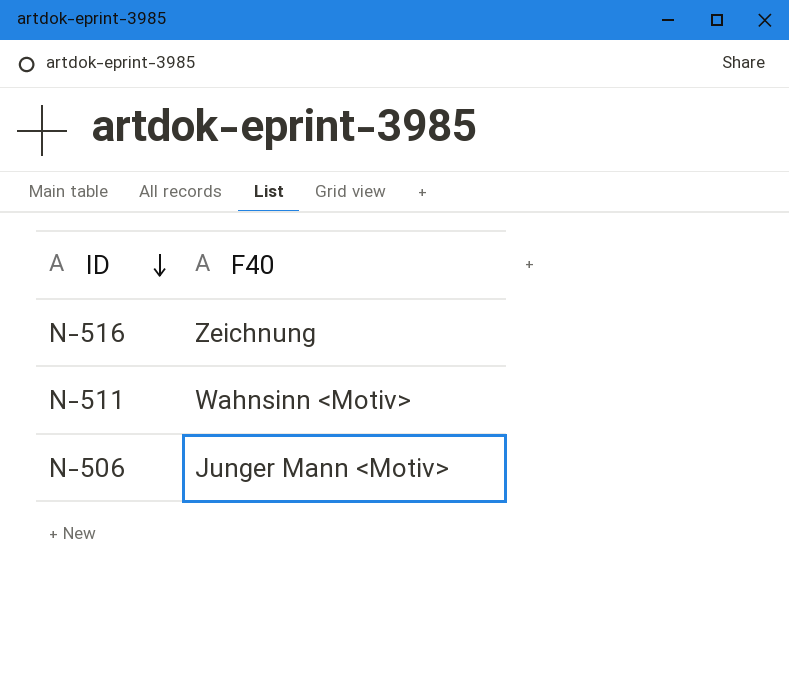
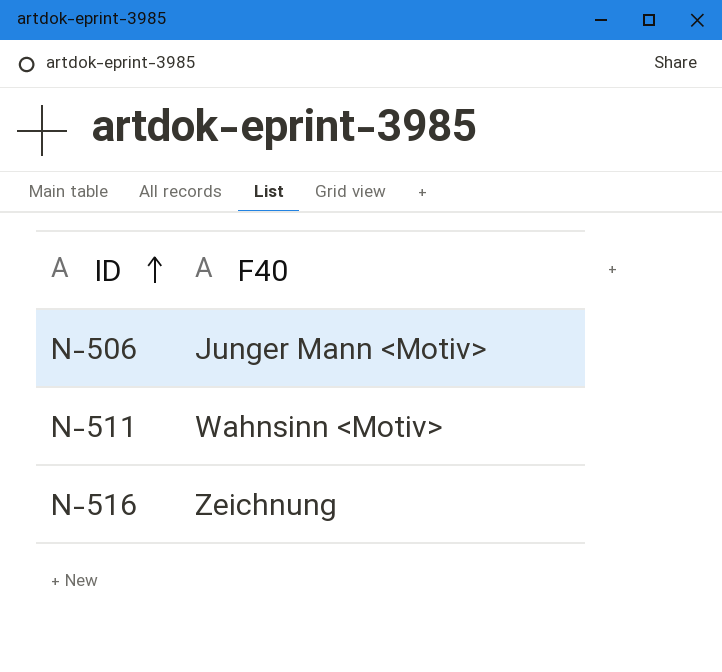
row order: ID descending -> ID ascending

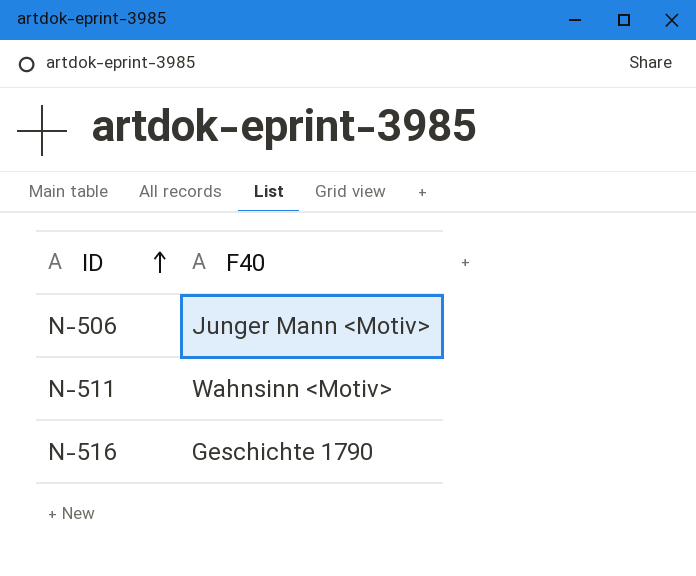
N-516 | F40: Zeichnung -> Geschichte 1790

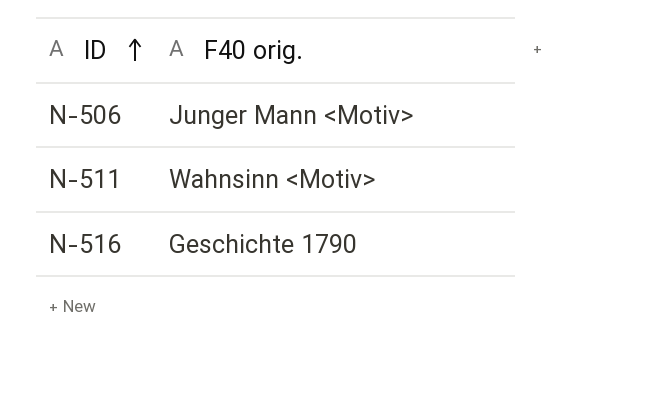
column name: F40 -> F40 orig.

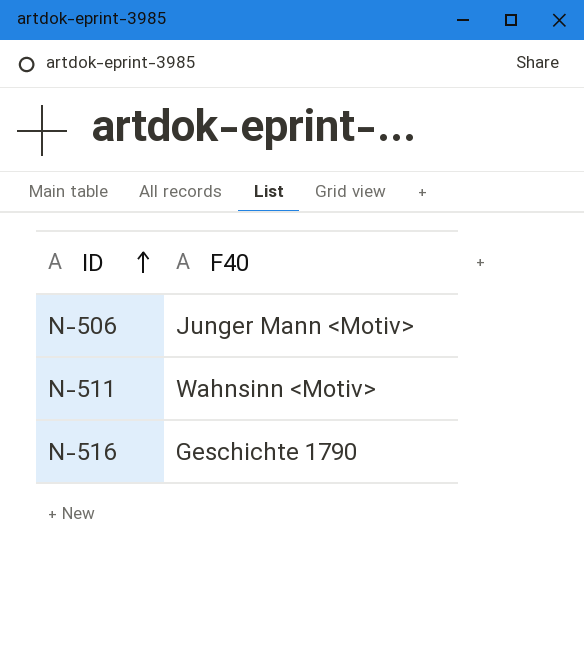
column name: F40 orig. -> F40

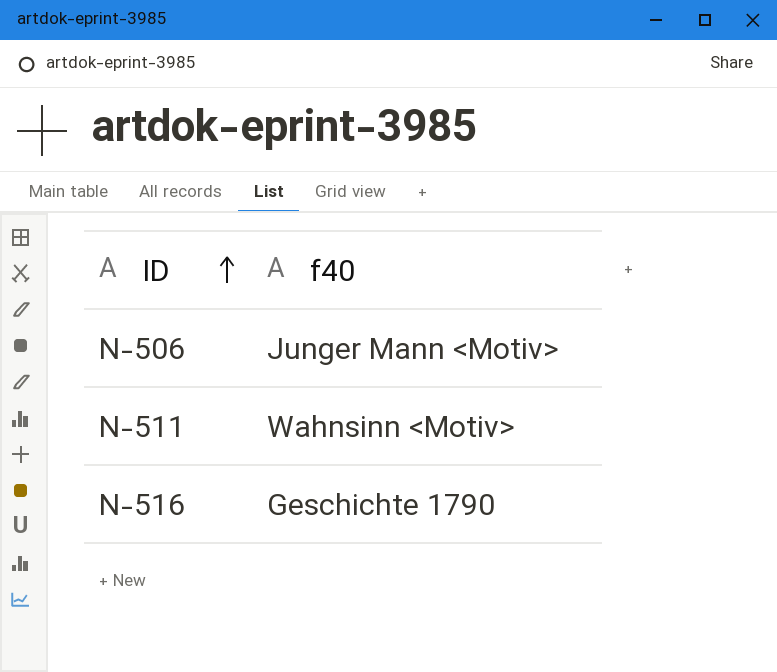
column name: F40 -> f40

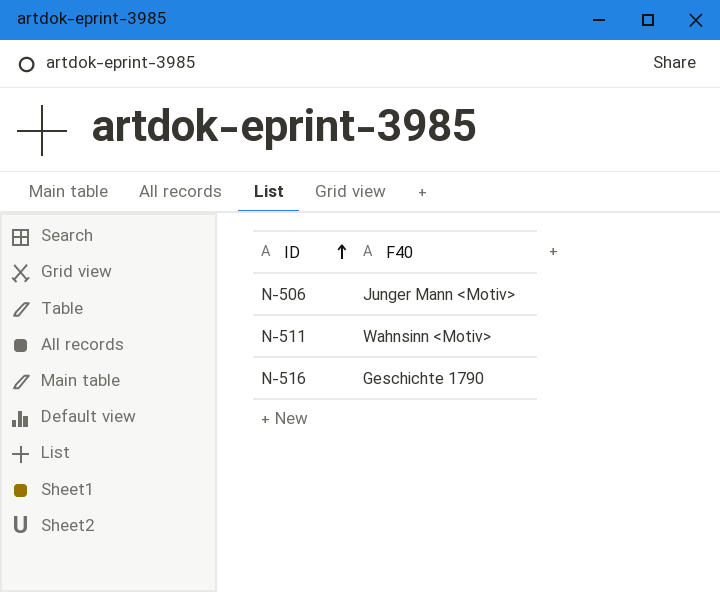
column name: f40 -> F40

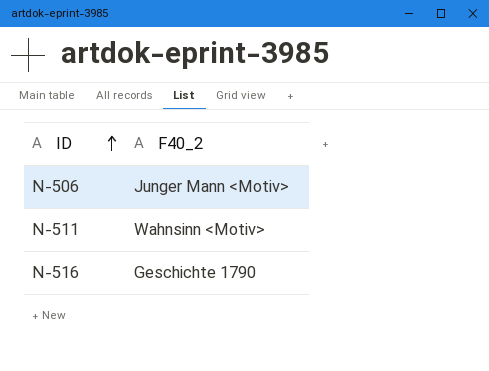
column name: F40 -> F40_2

